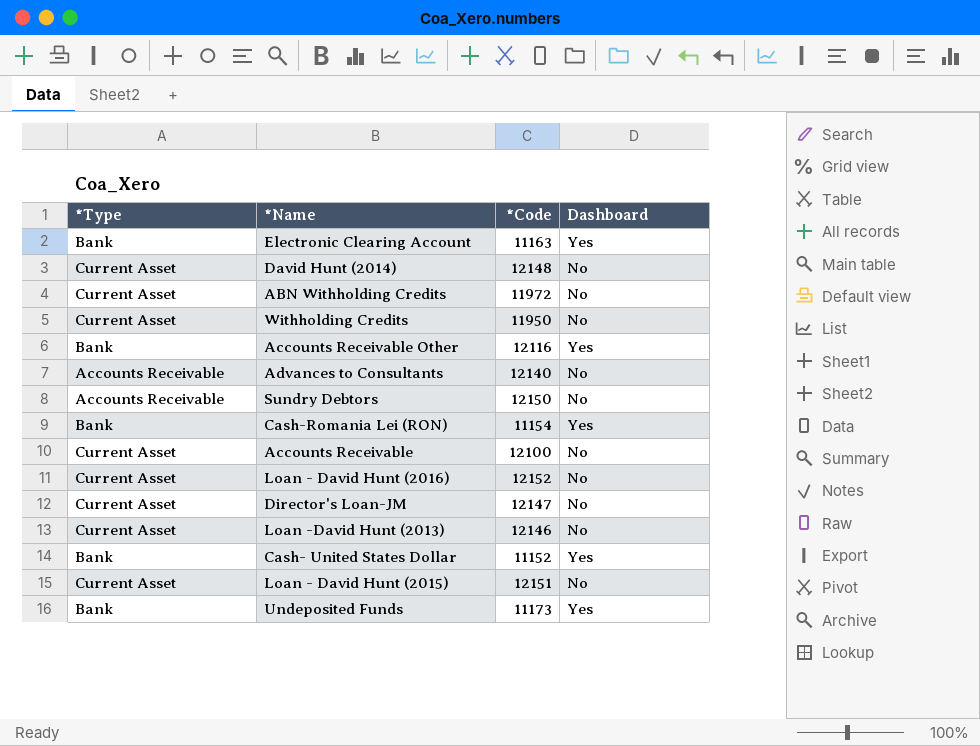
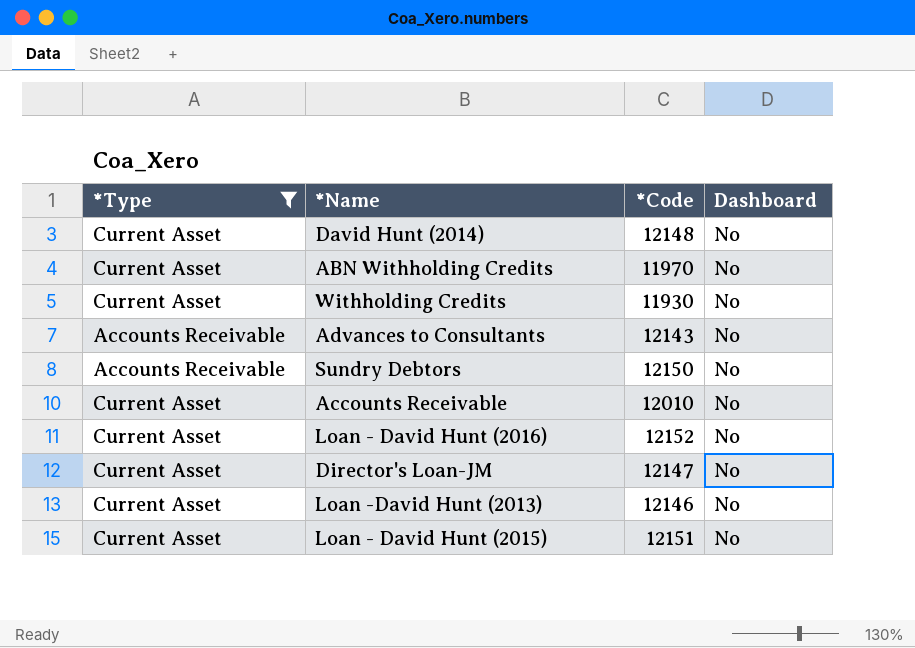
filter: none -> *Type != Bank
ABN Withholding Credits | *Code: 11972 -> 11970
Withholding Credits | *Code: 11950 -> 11930
Advances to Consultants | *Code: 12140 -> 12143
Accounts Receivable | *Code: 12100 -> 12010

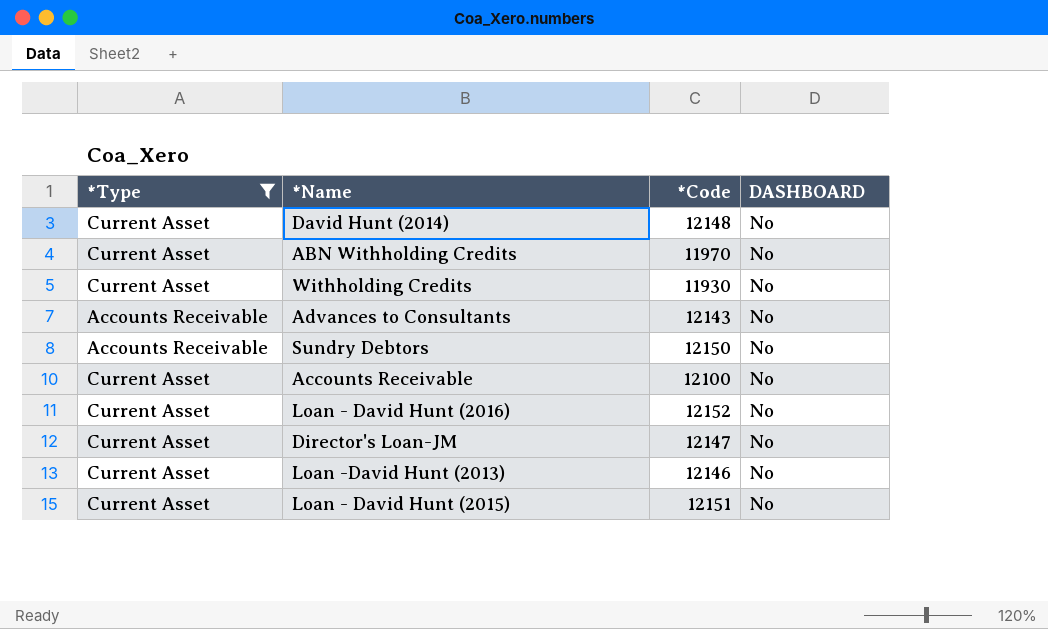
column name: Dashboard -> DASHBOARD
Accounts Receivable | *Code: 12010 -> 12100

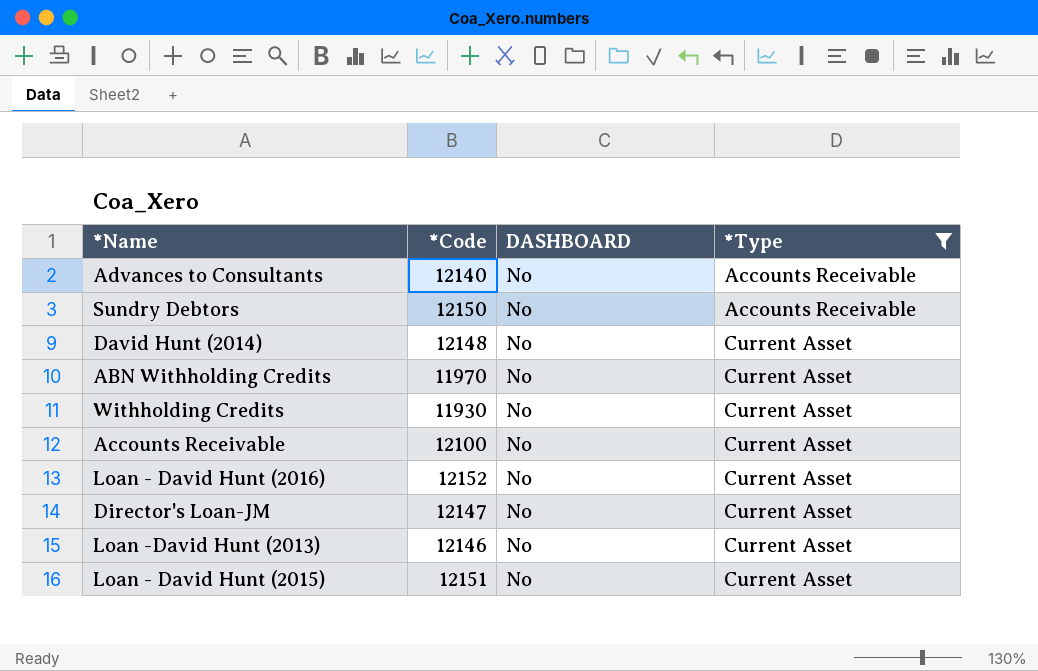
row order: none -> *Type ascending
column *Type | position: 1 -> 4
Advances to Consultants | *Code: 12143 -> 12140

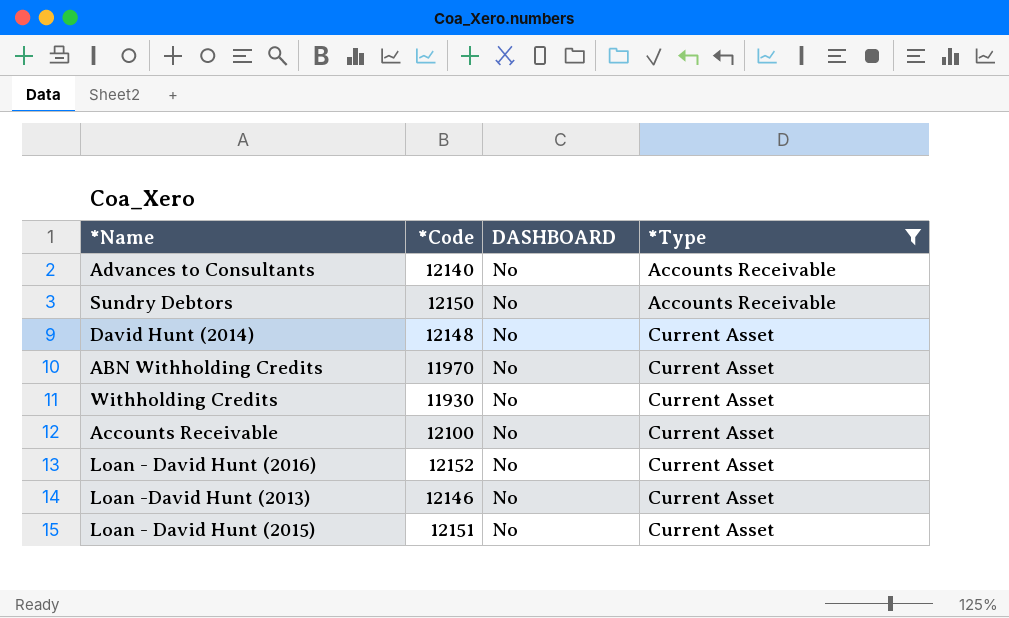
row Director's Loan-JM: 12147 | No | Current Asset -> none

